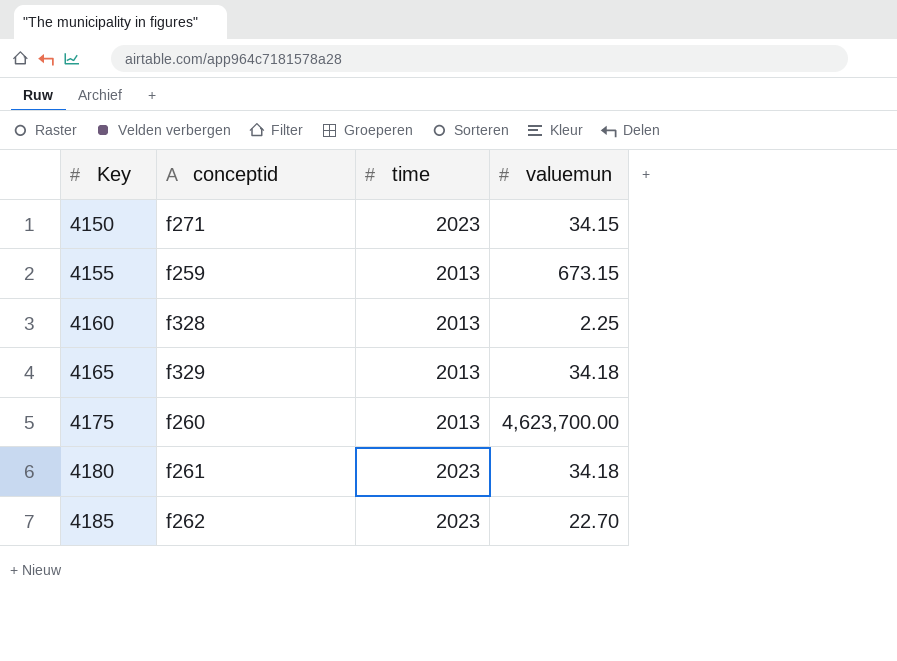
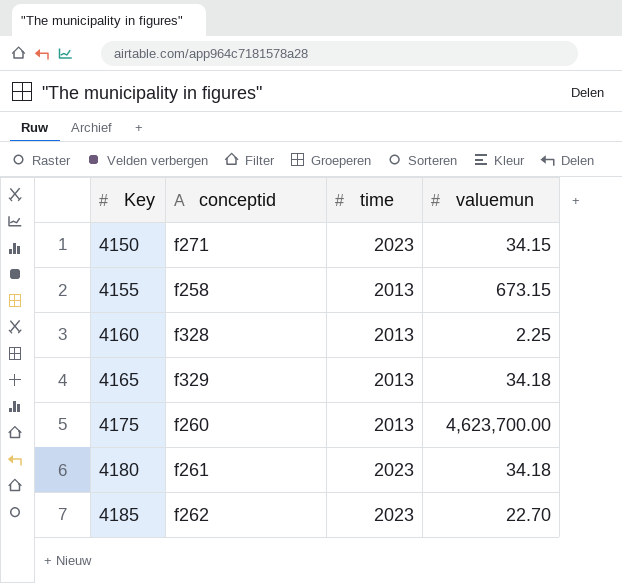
4155 | conceptid: f259 -> f258

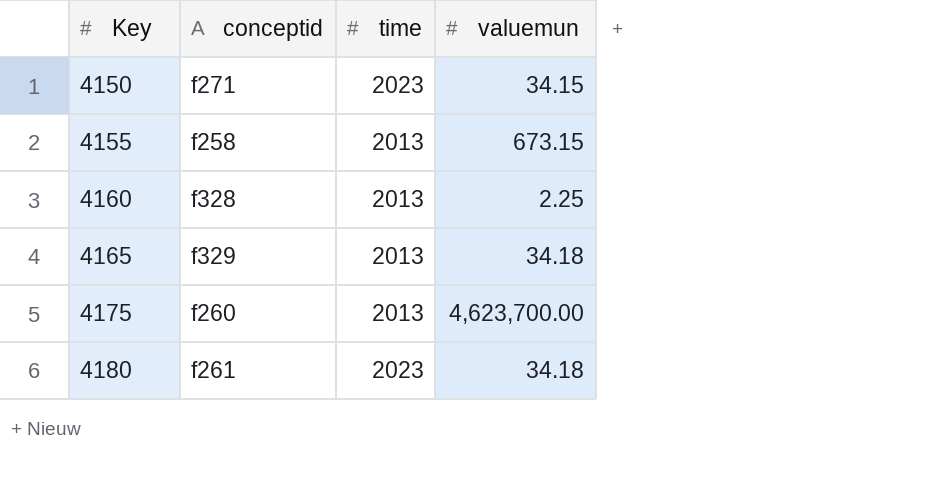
row 4185: f262 | 2023 | 22.70 -> none

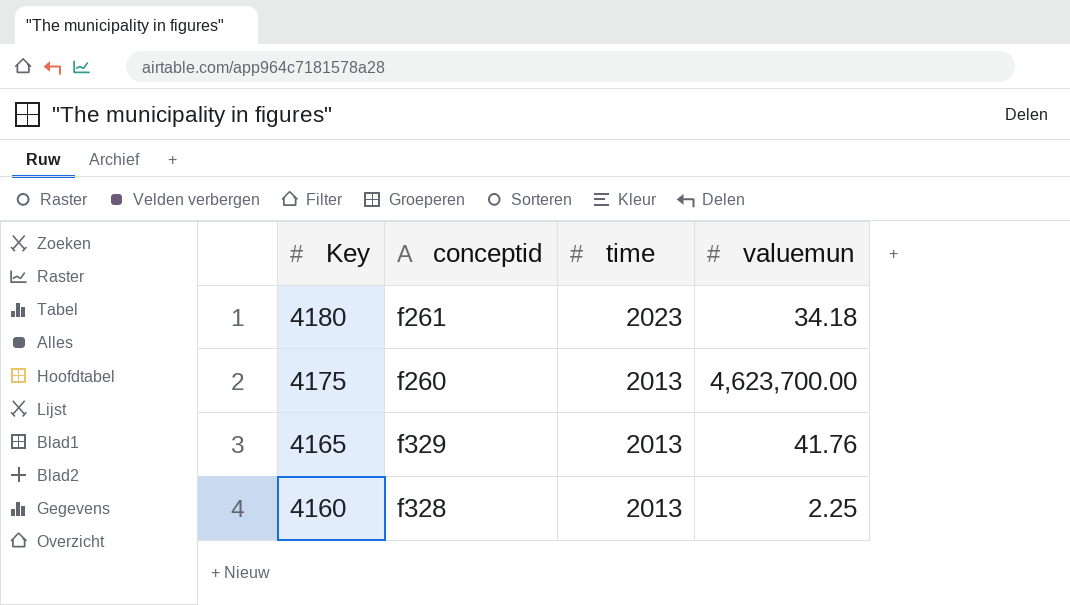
row order: Key ascending -> Key descending
row 4150: f271 | 2023 | 34.15 -> none
row 4155: f258 | 2013 | 673.15 -> none
4165 | valuemun: 34.18 -> 41.76

